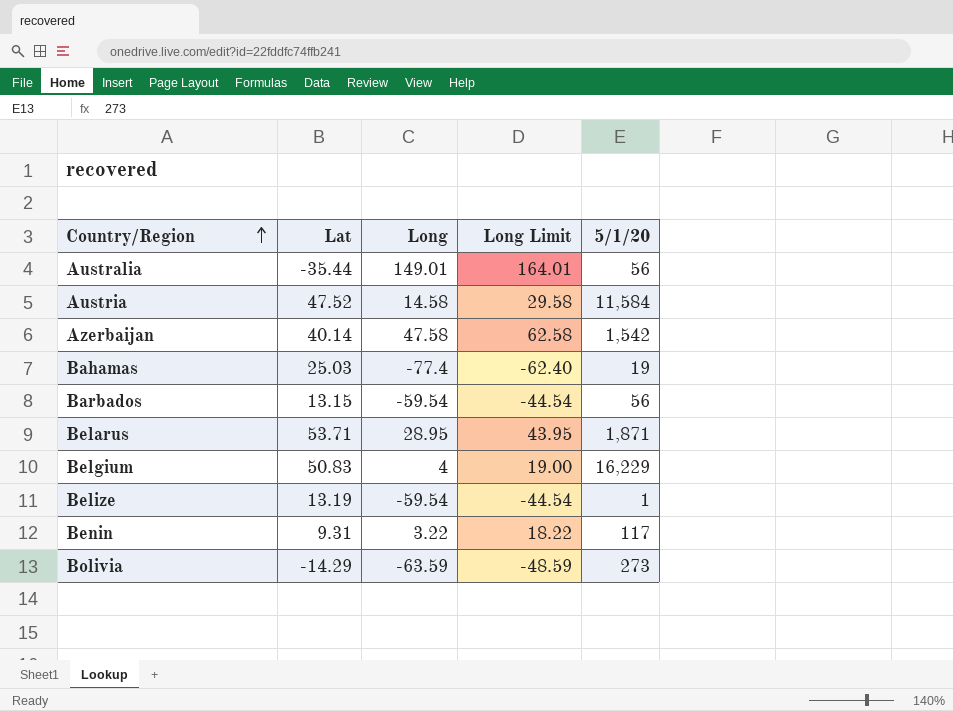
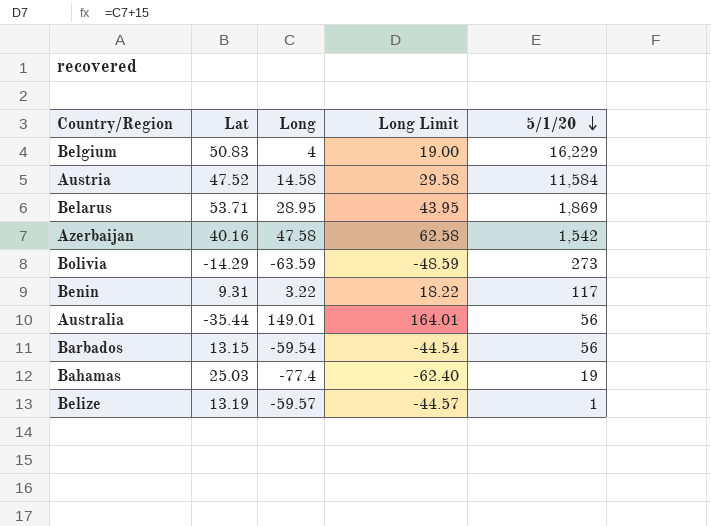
row order: Country/Region ascending -> 5/1/20 descending
Belarus | 5/1/20: 1,871 -> 1,869
Azerbaijan | Lat: 40.14 -> 40.16
Belize | Long: -59.54 -> -59.57
Belize | Long Limit: -44.54 -> -44.57

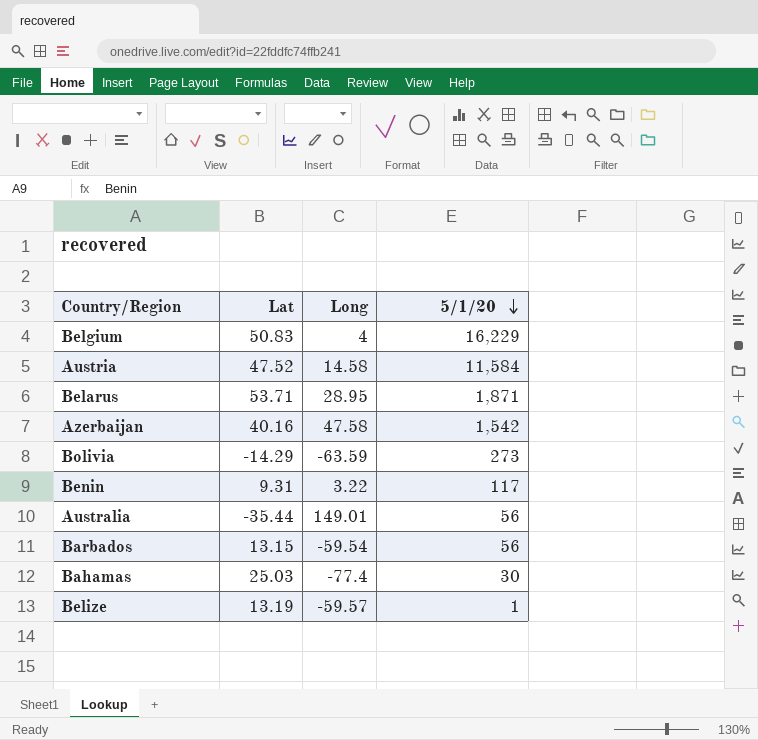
column Long Limit | formula: [Long] + 15 -> none
Belarus | 5/1/20: 1,869 -> 1,871
Bahamas | 5/1/20: 19 -> 30

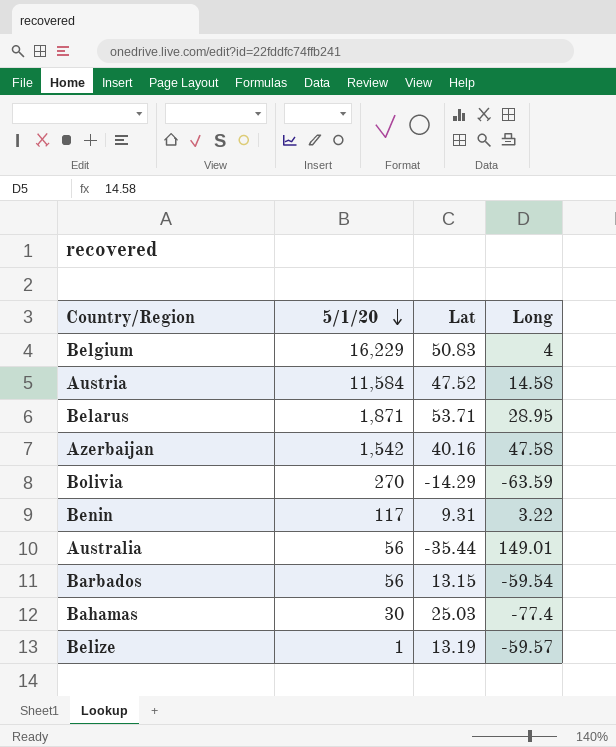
column 5/1/20 | position: 4 -> 2
Bolivia | 5/1/20: 273 -> 270

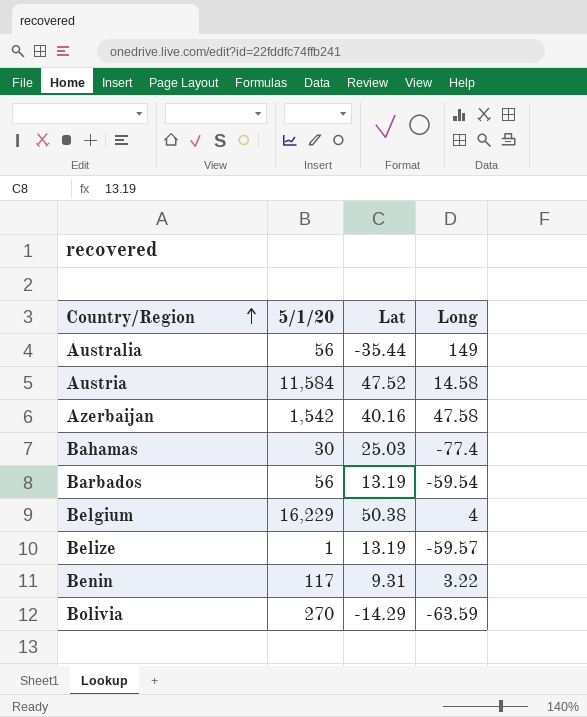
row order: 5/1/20 descending -> Country/Region ascending
row Belarus: 1,871 | 53.71 | 28.95 -> none
Australia | Long: 149.01 -> 149
Barbados | Lat: 13.15 -> 13.19
Belgium | Lat: 50.83 -> 50.38

